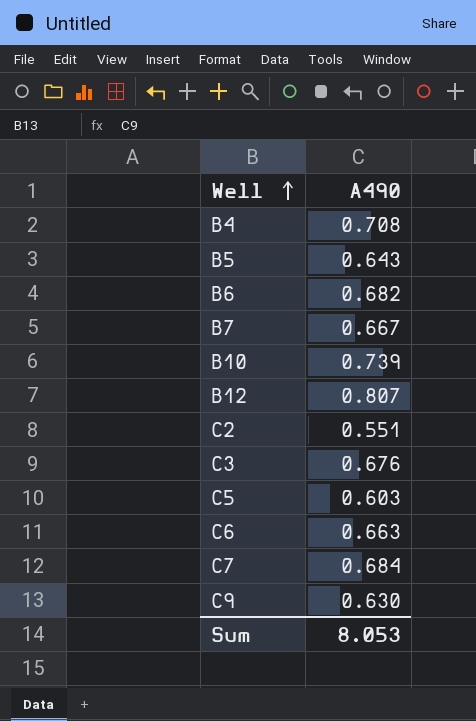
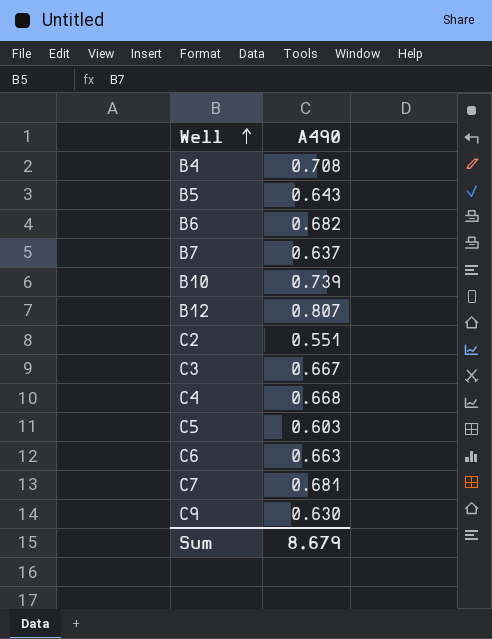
B7 | A490: 0.667 -> 0.637
C3 | A490: 0.676 -> 0.667
row C4: none -> 0.668
C7 | A490: 0.684 -> 0.681
Sum | A490: 8.053 -> 8.679

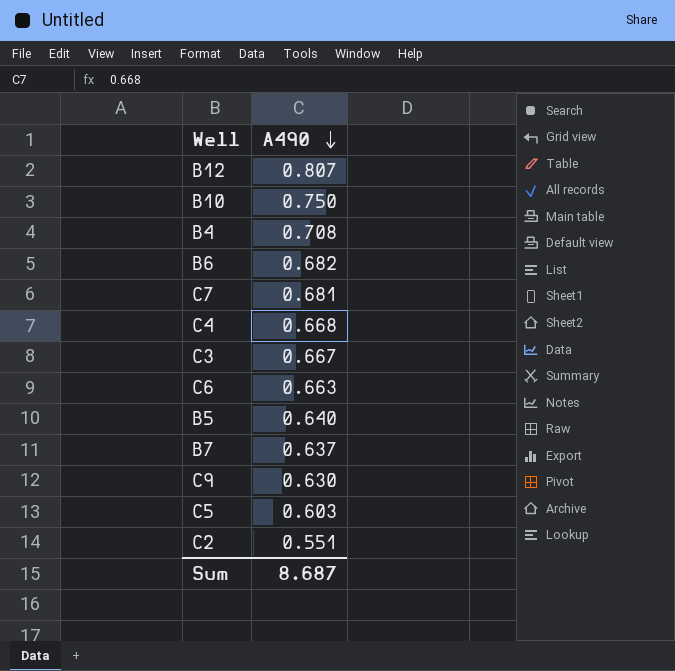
row order: Well ascending -> A490 descending
B10 | A490: 0.739 -> 0.750
B5 | A490: 0.643 -> 0.640
Sum | A490: 8.679 -> 8.687

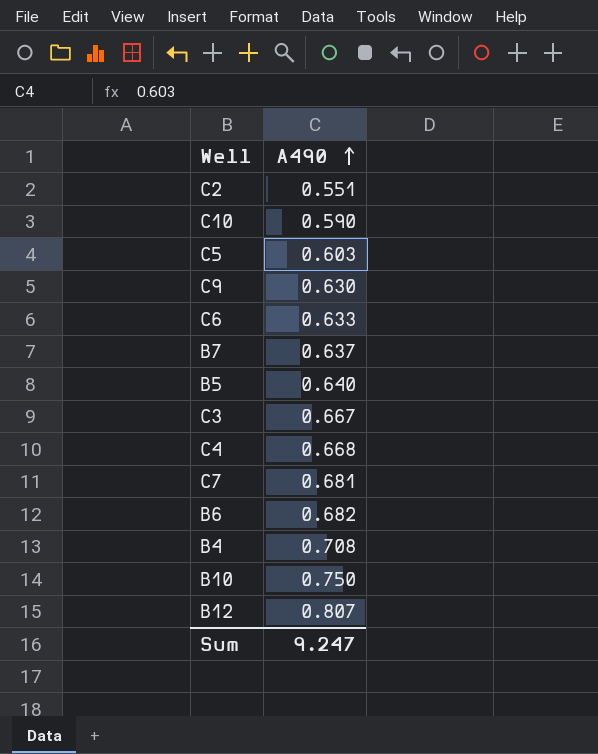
row order: A490 descending -> A490 ascending
row C10: none -> 0.590
C6 | A490: 0.663 -> 0.633
Sum | A490: 8.687 -> 9.247

